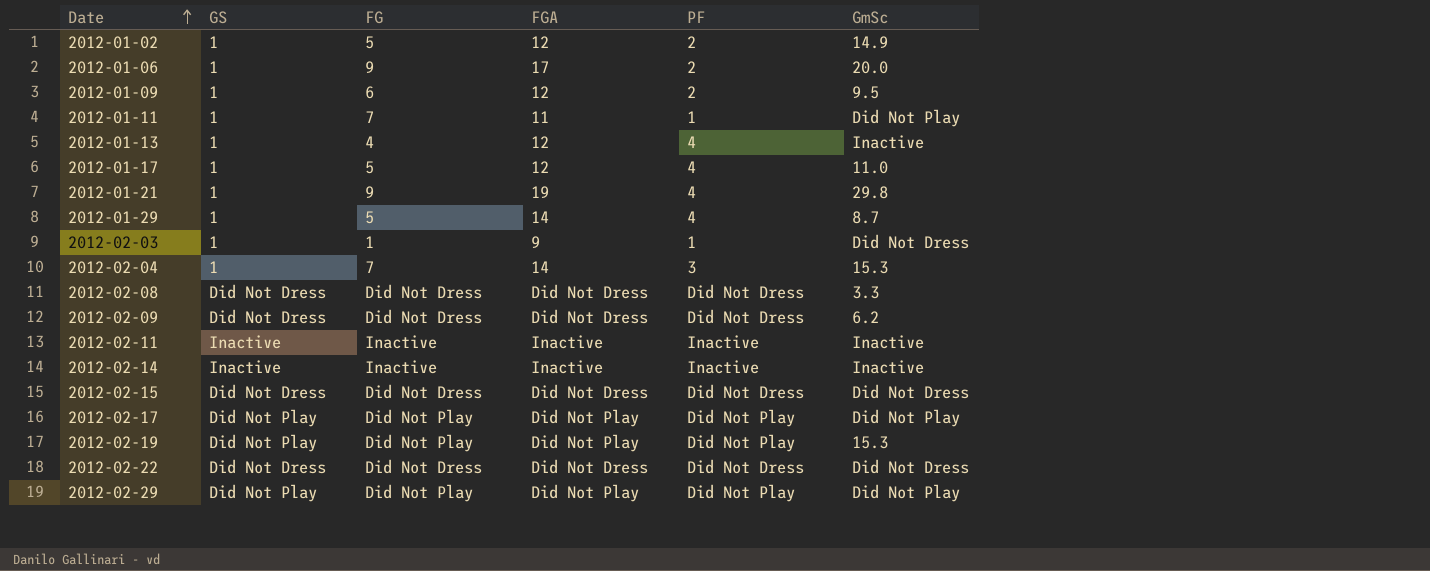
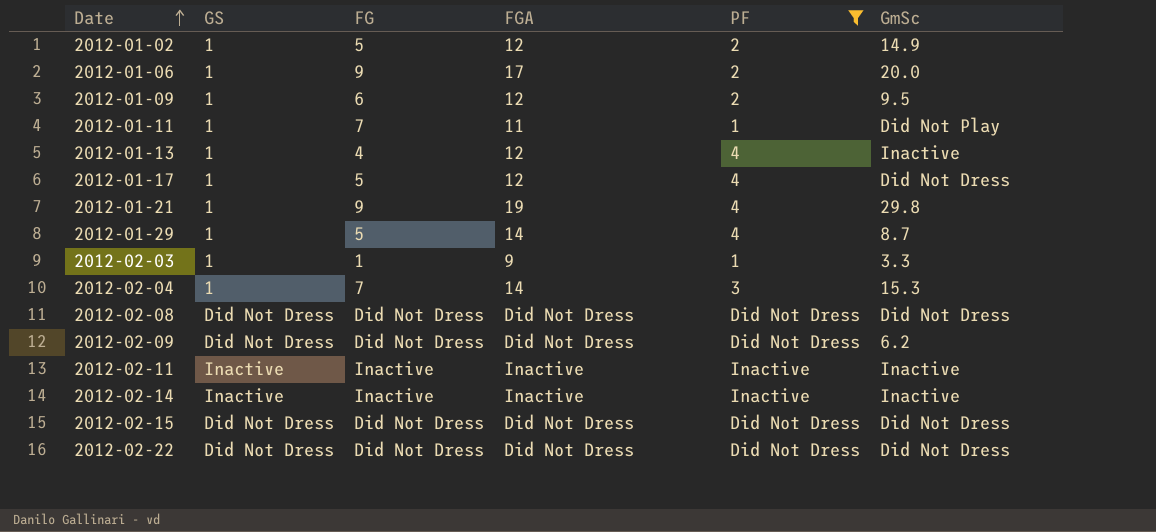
filter: none -> PF != Did Not Play
2012-01-17 | GmSc: 11.0 -> Did Not Dress
2012-02-03 | GmSc: Did Not Dress -> 3.3
2012-02-08 | GmSc: 3.3 -> Did Not Dress

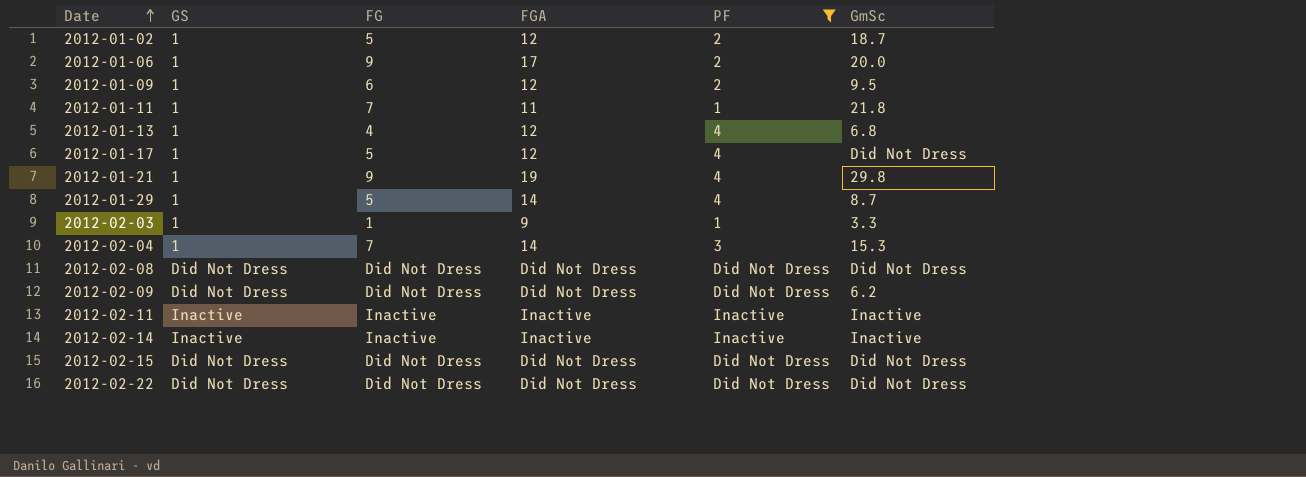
2012-01-02 | GmSc: 14.9 -> 18.7
2012-01-11 | GmSc: Did Not Play -> 21.8
2012-01-13 | GmSc: Inactive -> 6.8

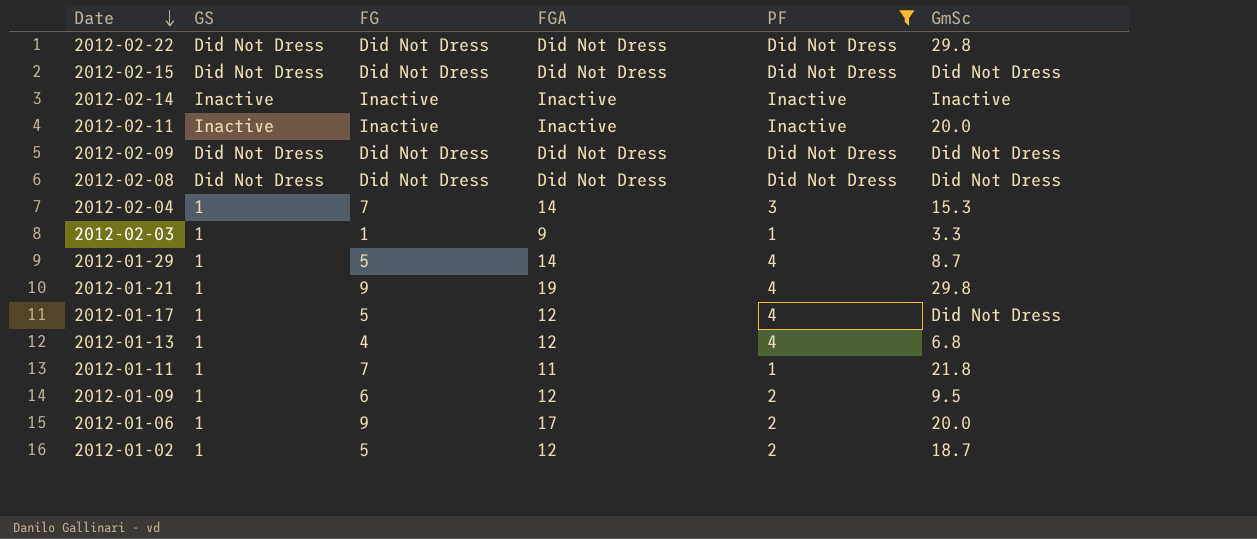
row order: Date ascending -> Date descending
2012-02-22 | GmSc: Did Not Dress -> 29.8
2012-02-11 | GmSc: Inactive -> 20.0
2012-02-09 | GmSc: 6.2 -> Did Not Dress

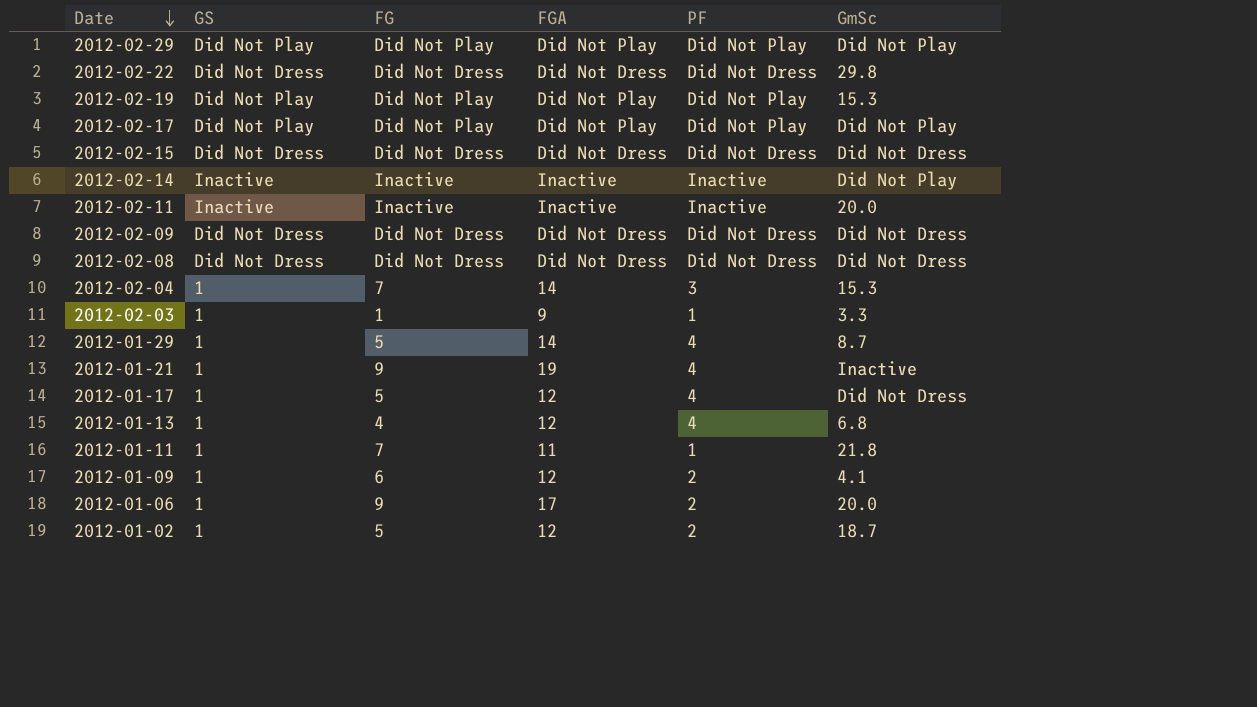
filter: PF != Did Not Play -> none
2012-02-14 | GmSc: Inactive -> Did Not Play
2012-01-21 | GmSc: 29.8 -> Inactive
2012-01-09 | GmSc: 9.5 -> 4.1

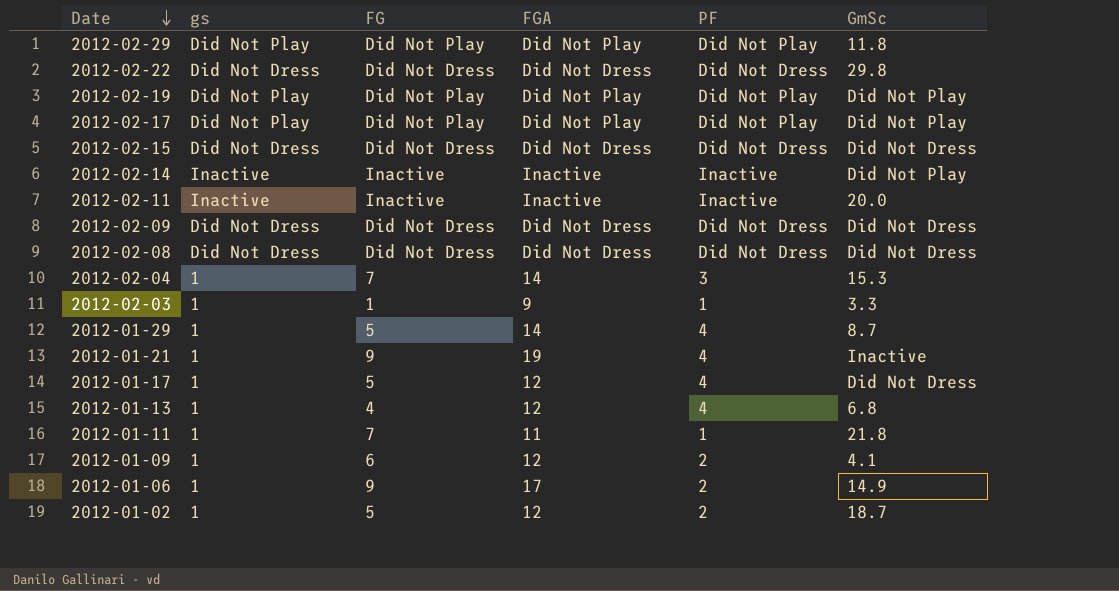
column name: GS -> gs
2012-02-29 | GmSc: Did Not Play -> 11.8
2012-02-19 | GmSc: 15.3 -> Did Not Play
2012-01-06 | GmSc: 20.0 -> 14.9

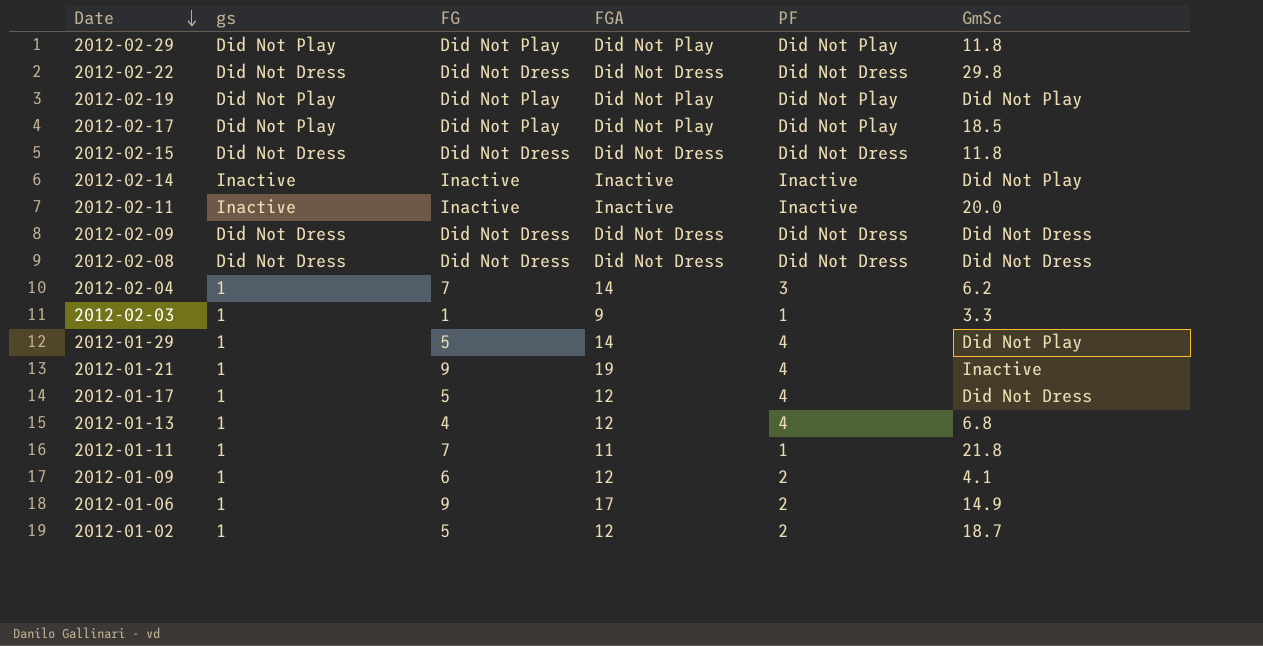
2012-02-17 | GmSc: Did Not Play -> 18.5
2012-02-15 | GmSc: Did Not Dress -> 11.8
2012-02-04 | GmSc: 15.3 -> 6.2
2012-01-29 | GmSc: 8.7 -> Did Not Play

